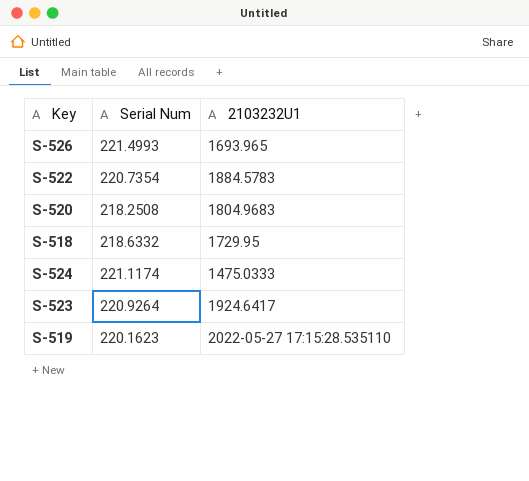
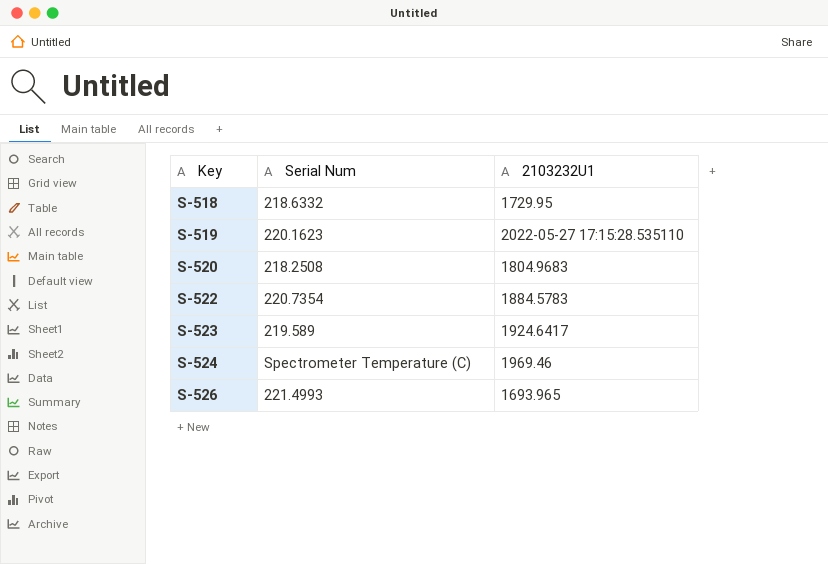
row order: none -> Key ascending
S-523 | Serial Num: 220.9264 -> 219.589
S-524 | Serial Num: 221.1174 -> Spectrometer Temperature (C)
S-524 | 2103232U1: 1475.0333 -> 1969.46

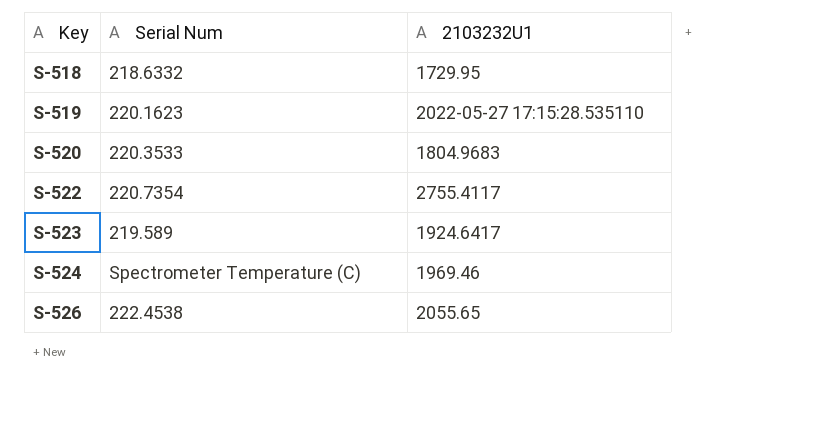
S-520 | Serial Num: 218.2508 -> 220.3533
S-522 | 2103232U1: 1884.5783 -> 2755.4117
S-526 | Serial Num: 221.4993 -> 222.4538
S-526 | 2103232U1: 1693.965 -> 2055.65

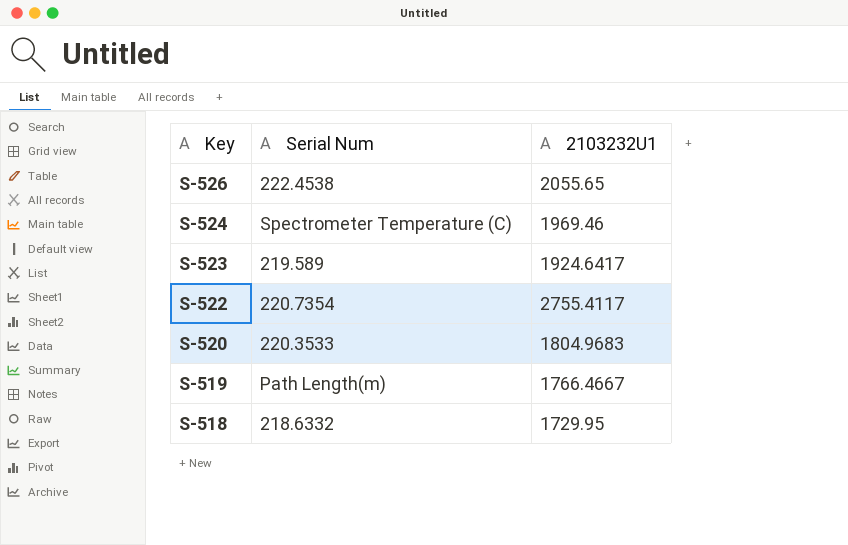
row order: Key ascending -> Key descending
S-519 | Serial Num: 220.1623 -> Path Length(m)
S-519 | 2103232U1: 2022-05-27 17:15:28.535110 -> 1766.4667

